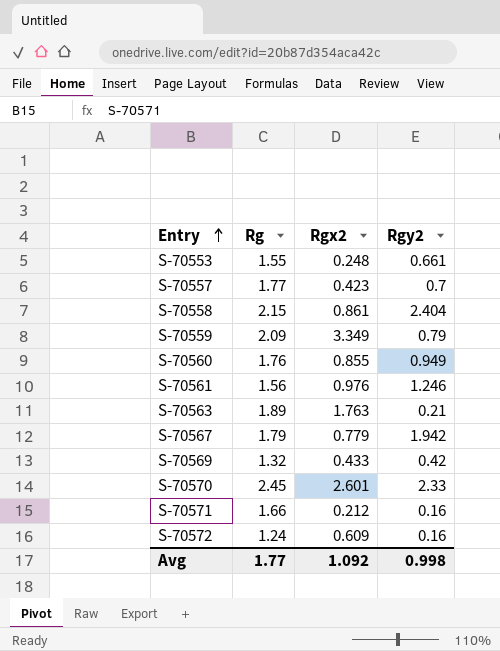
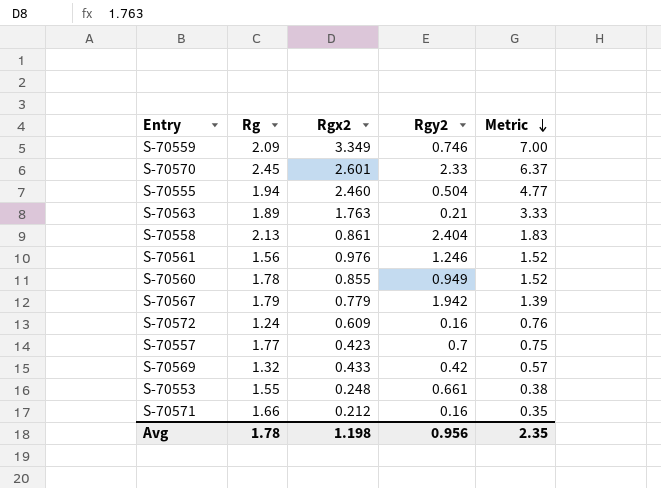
row order: Entry ascending -> Metric descending
column Metric | formula: none -> [Rg] * [Rgx2]
S-70559 | Rgy2: 0.79 -> 0.746
row S-70555: none -> 1.94 | 2.460 | 0.504 | 4.77
S-70558 | Rg: 2.15 -> 2.13
S-70560 | Rg: 1.76 -> 1.78
Avg | Rg: 1.77 -> 1.78
Avg | Rgx2: 1.092 -> 1.198
Avg | Rgy2: 0.998 -> 0.956

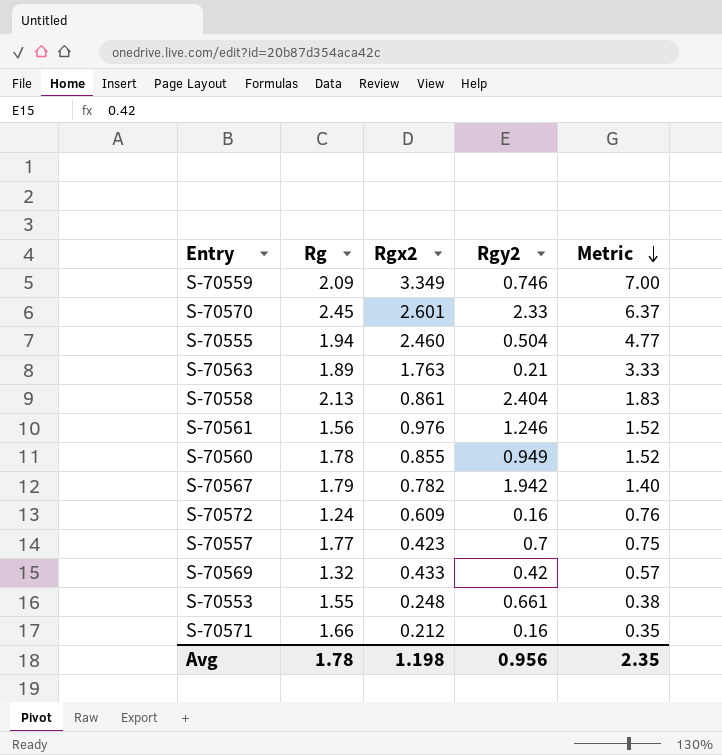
S-70567 | Rgx2: 0.779 -> 0.782
S-70567 | Metric: 1.39 -> 1.40

